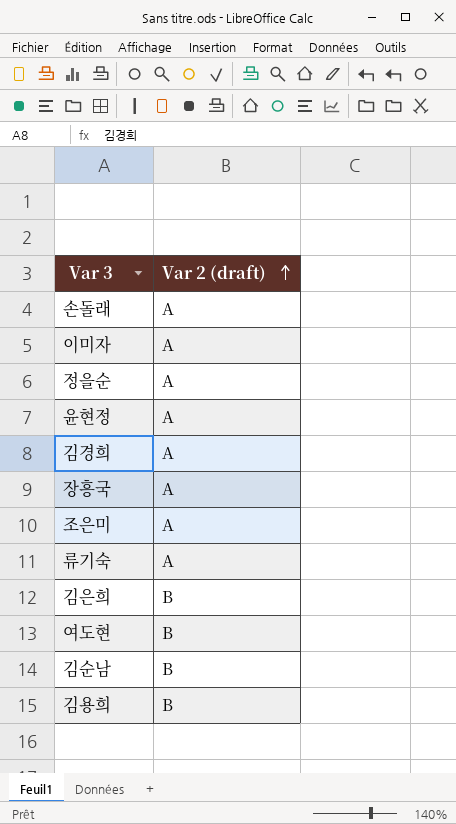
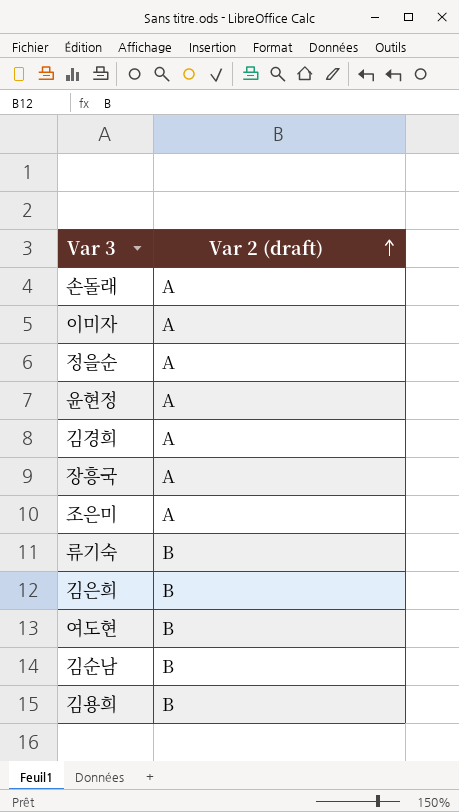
류기숙 | Var 2 (draft): A -> B

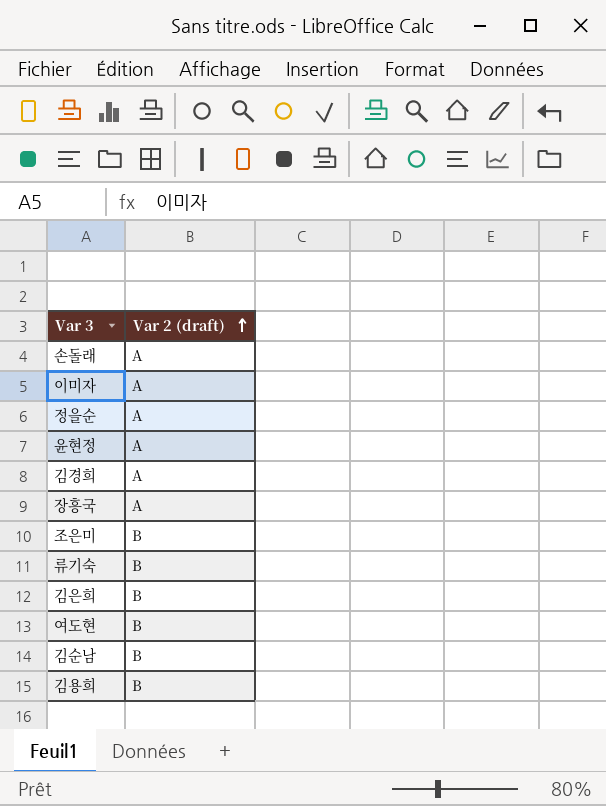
조은미 | Var 2 (draft): A -> B

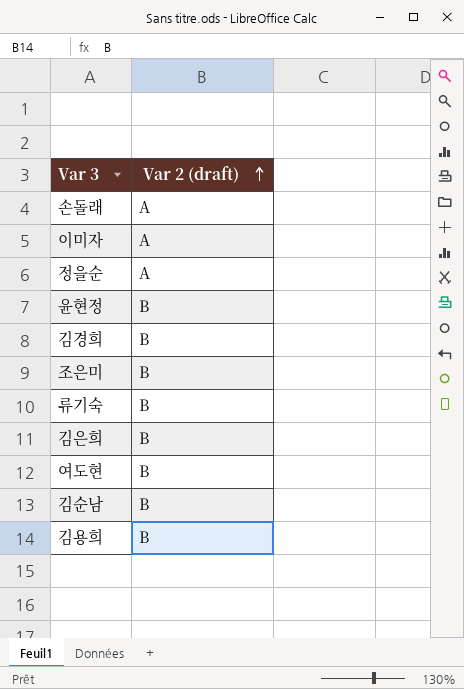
row 장흥국: A -> none
윤현정 | Var 2 (draft): A -> B
김경희 | Var 2 (draft): A -> B

